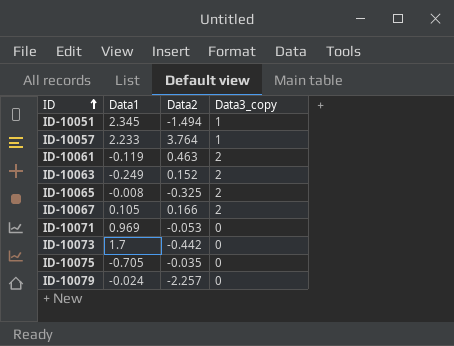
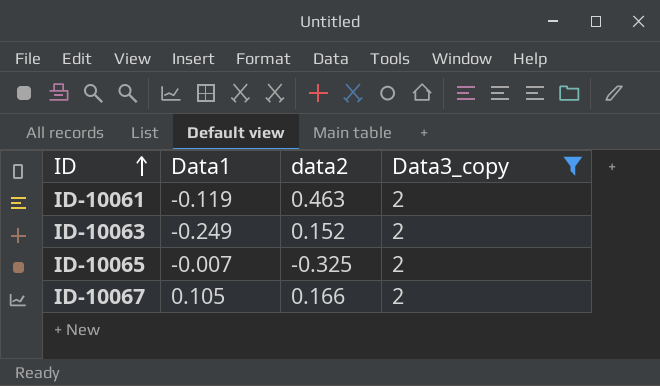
filter: none -> Data3_copy = 2
column name: Data2 -> data2
ID-10065 | Data1: -0.008 -> -0.007

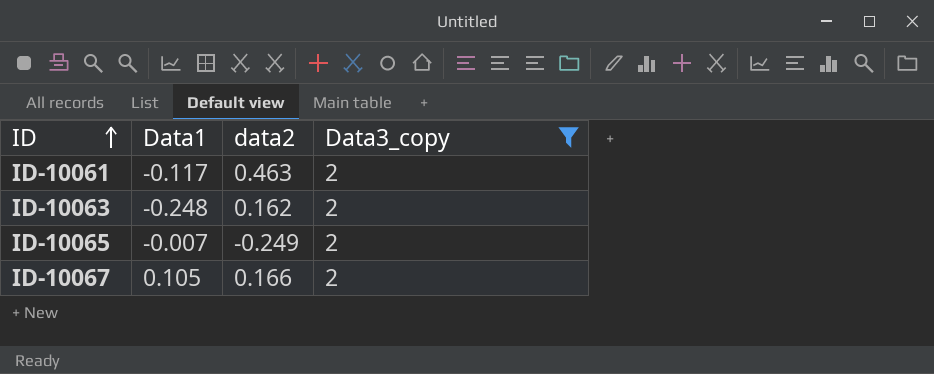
ID-10061 | Data1: -0.119 -> -0.117
ID-10063 | Data1: -0.249 -> -0.248
ID-10063 | data2: 0.152 -> 0.162
ID-10065 | data2: -0.325 -> -0.249

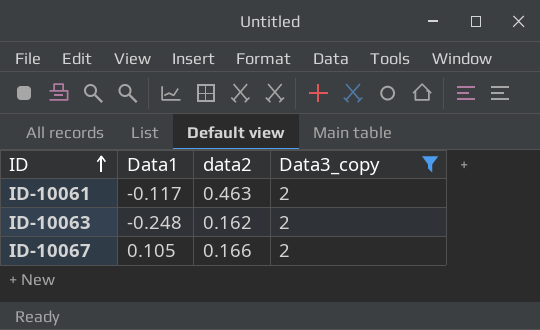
row ID-10065: -0.007 | -0.249 | 2 -> none

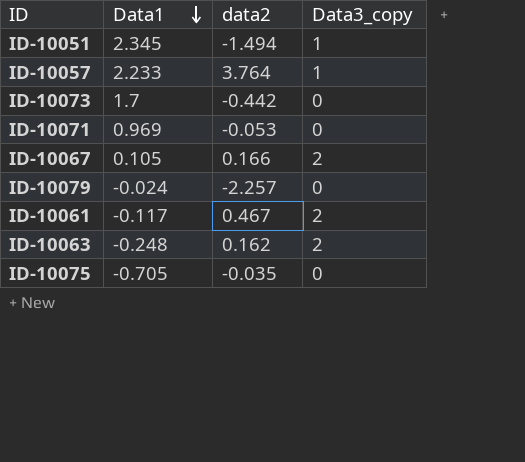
filter: Data3_copy = 2 -> none
row order: ID ascending -> Data1 descending
ID-10061 | data2: 0.463 -> 0.467

